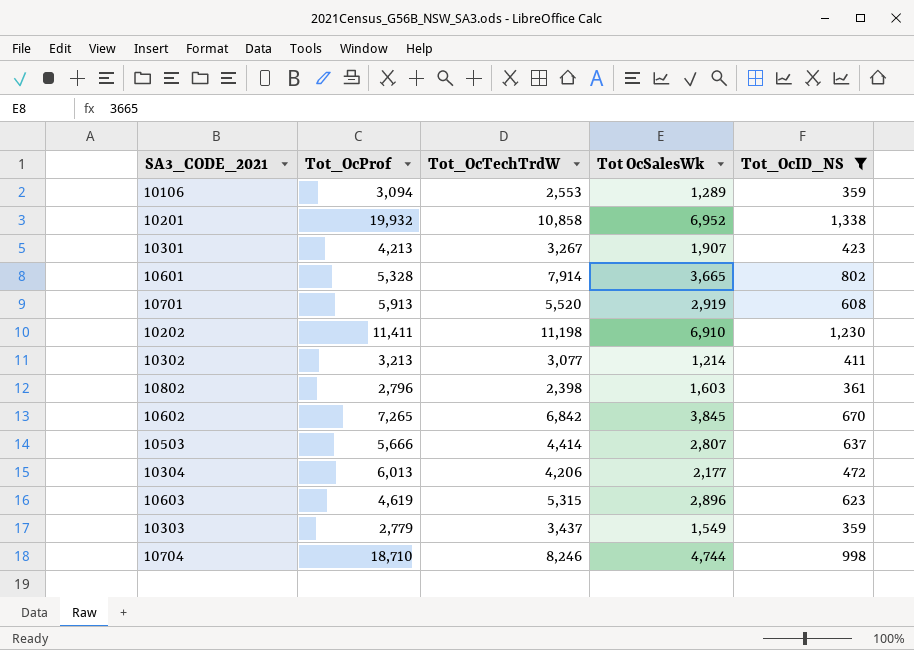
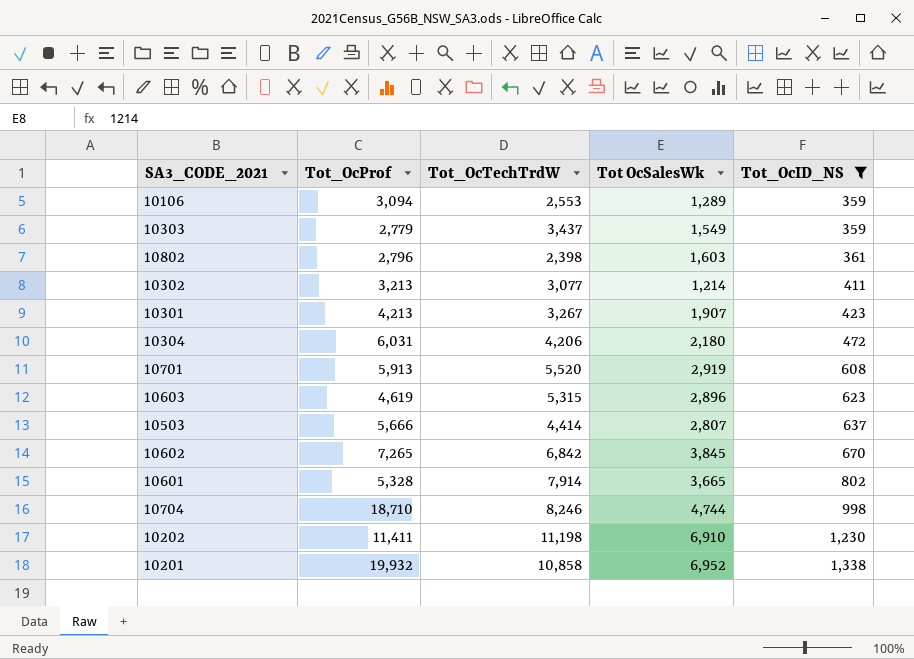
row order: none -> Tot_OcID_NS ascending
10304 | Tot_OcProf: 6,013 -> 6,031
10304 | Tot OcSalesWk: 2,177 -> 2,180

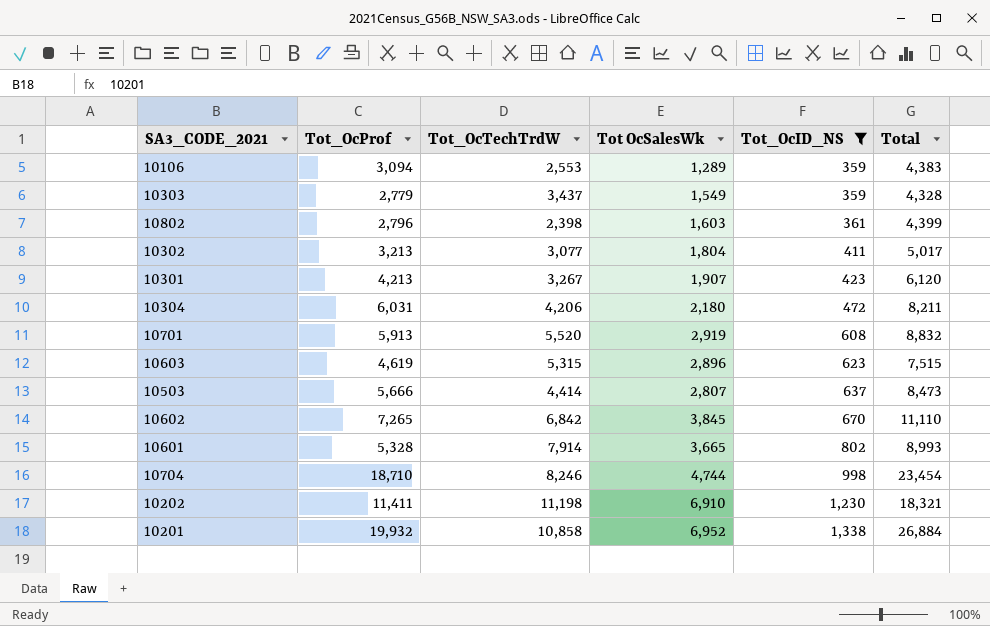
column Total | formula: none -> [Tot_OcProf] + [Tot OcSalesWk]
10302 | Tot OcSalesWk: 1,214 -> 1,804

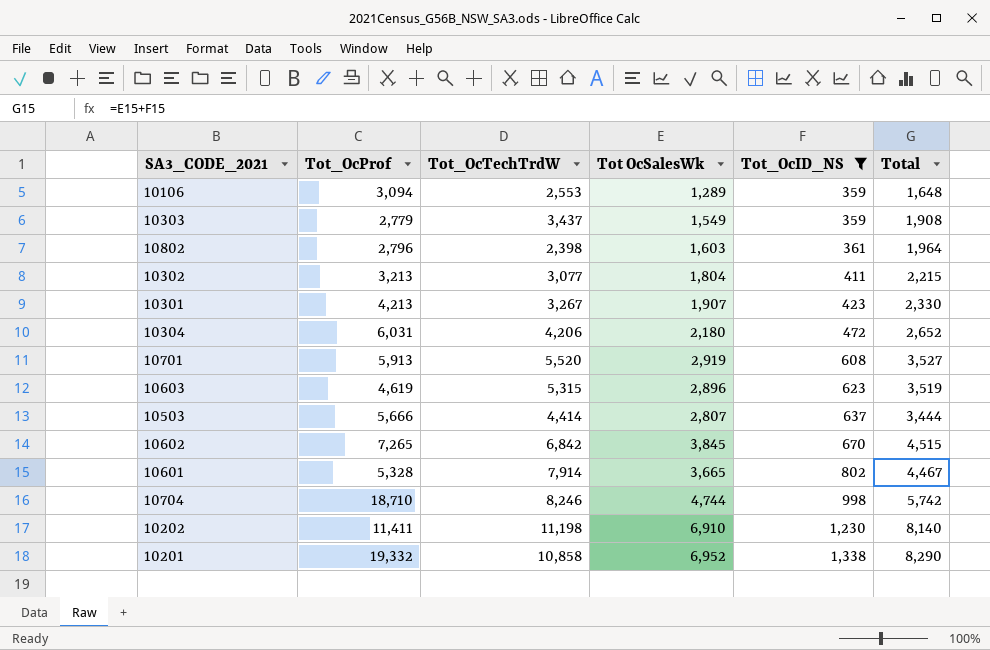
column Total | formula: [Tot_OcProf] + [Tot OcSalesWk] -> [Tot OcSalesWk] + [Tot_OcID_NS]
10201 | Tot_OcProf: 19,932 -> 19,332

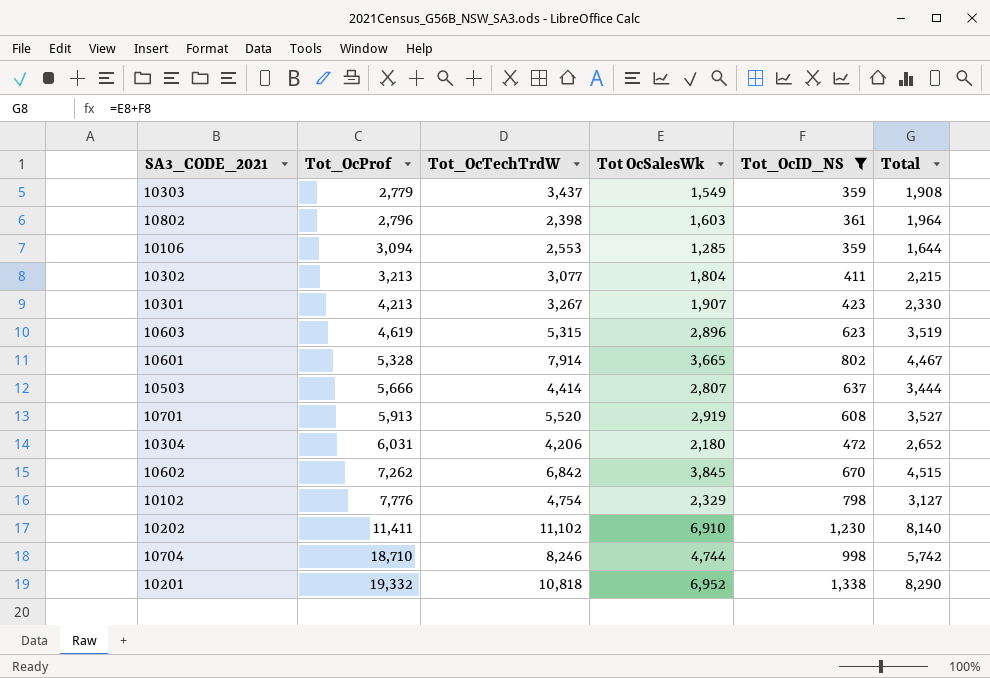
row order: Tot_OcID_NS ascending -> Tot_OcProf ascending
10106 | Tot OcSalesWk: 1,289 -> 1,285
10106 | Total: 1,648 -> 1,644
10602 | Tot_OcProf: 7,265 -> 7,262
row 10102: none -> 7,776 | 4,754 | 2,329 | 798 | 3,127
10202 | Tot_OcTechTrdW: 11,198 -> 11,102
10201 | Tot_OcTechTrdW: 10,858 -> 10,818

